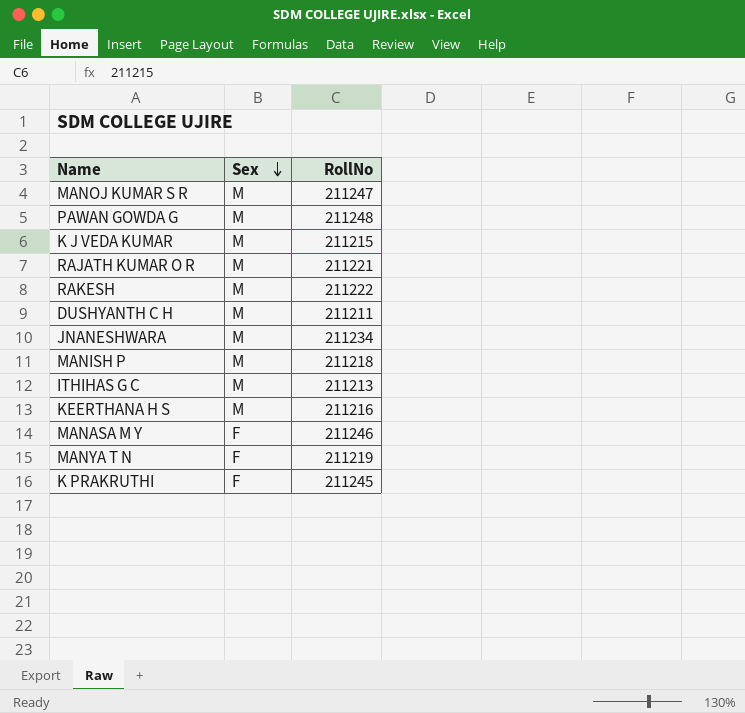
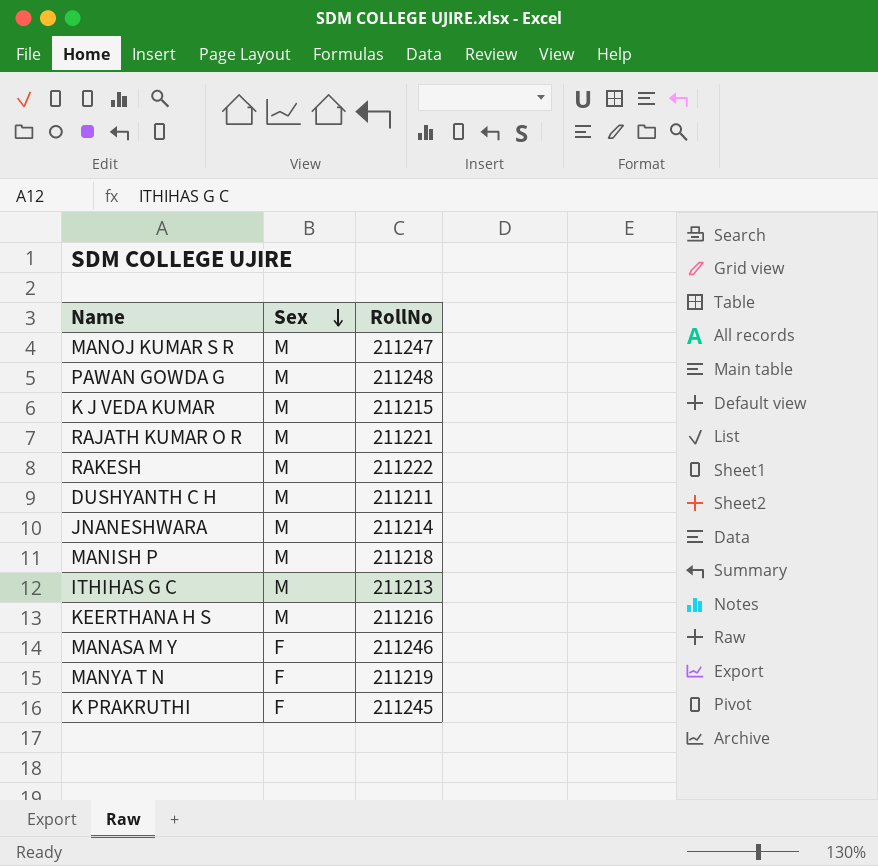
JNANESHWARA | RollNo: 211234 -> 211214

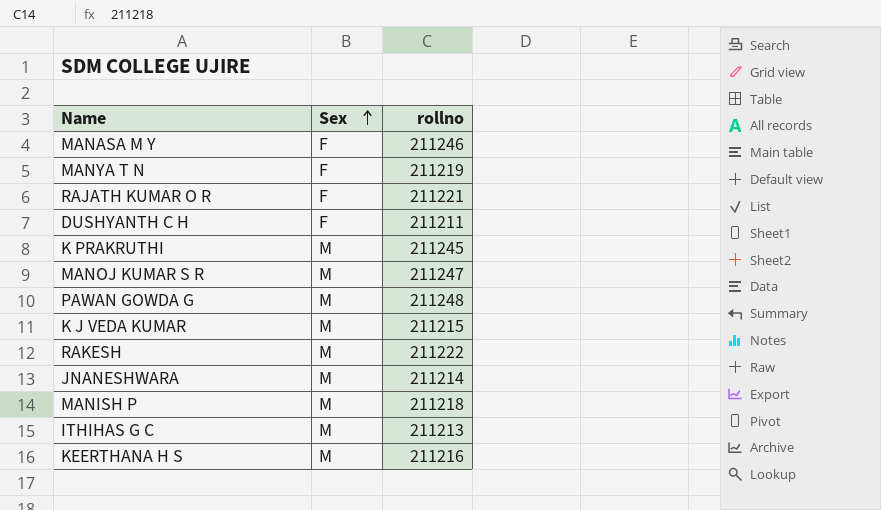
row order: Sex descending -> Sex ascending
column name: RollNo -> rollno
RAJATH KUMAR O R | Sex: M -> F
DUSHYANTH C H | Sex: M -> F
K PRAKRUTHI | Sex: F -> M

